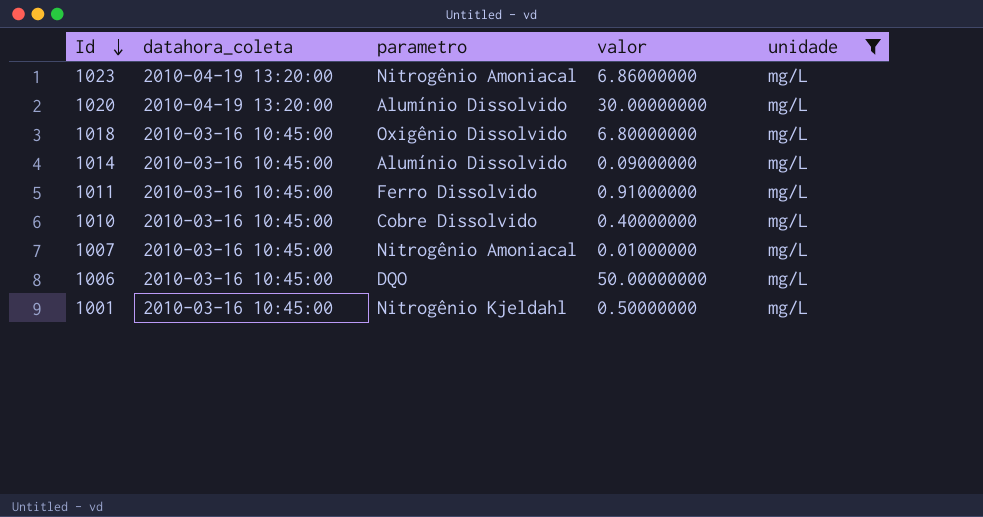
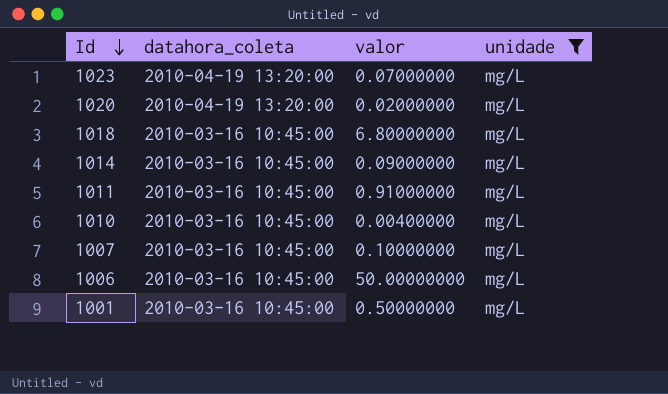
column parametro | position: 3 -> none
1023 | valor: 6.86000000 -> 0.07000000
1020 | valor: 30.00000000 -> 0.02000000
1010 | valor: 0.40000000 -> 0.00400000
1007 | valor: 0.01000000 -> 0.10000000

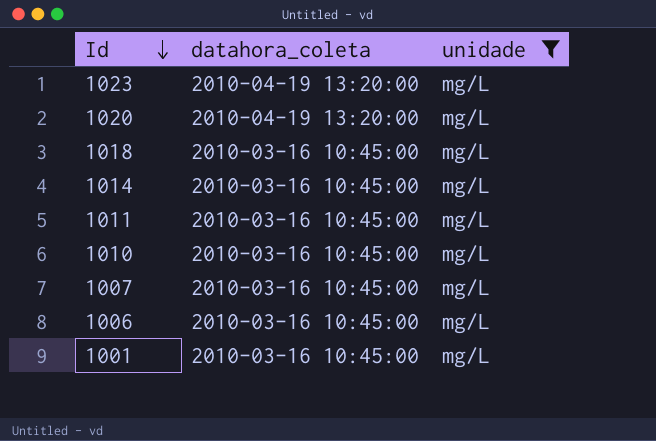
column valor | position: 3 -> none

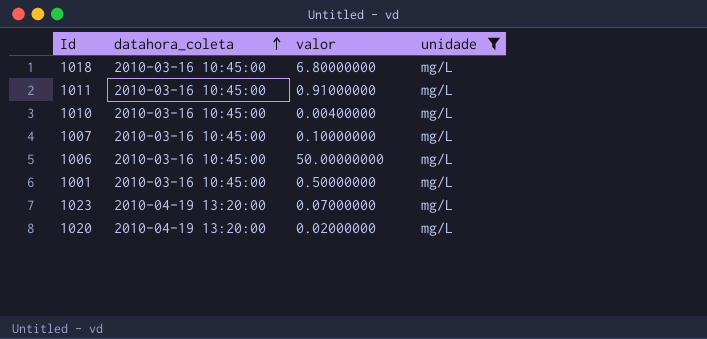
row order: Id descending -> datahora_coleta ascending
column valor | position: none -> 3
row 1014: 2010-03-16 10:45:00 | mg/L -> none

